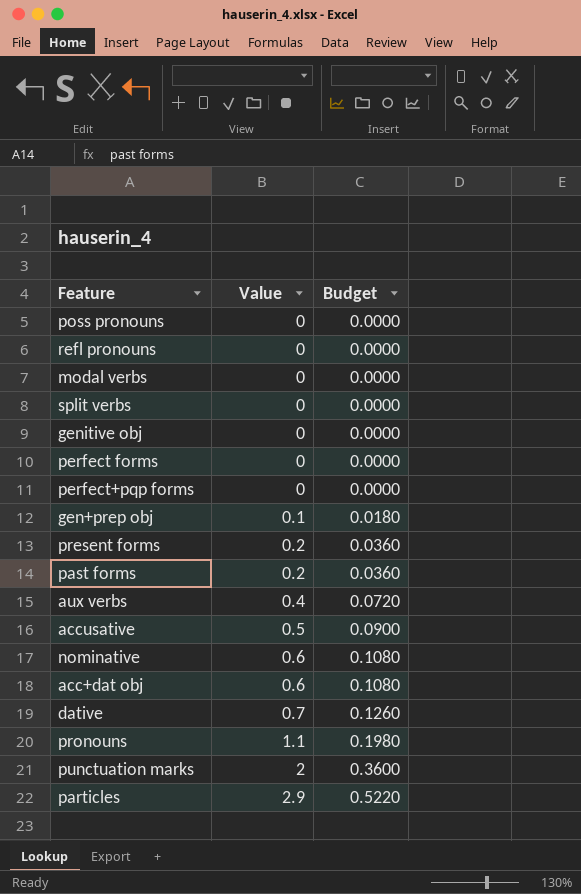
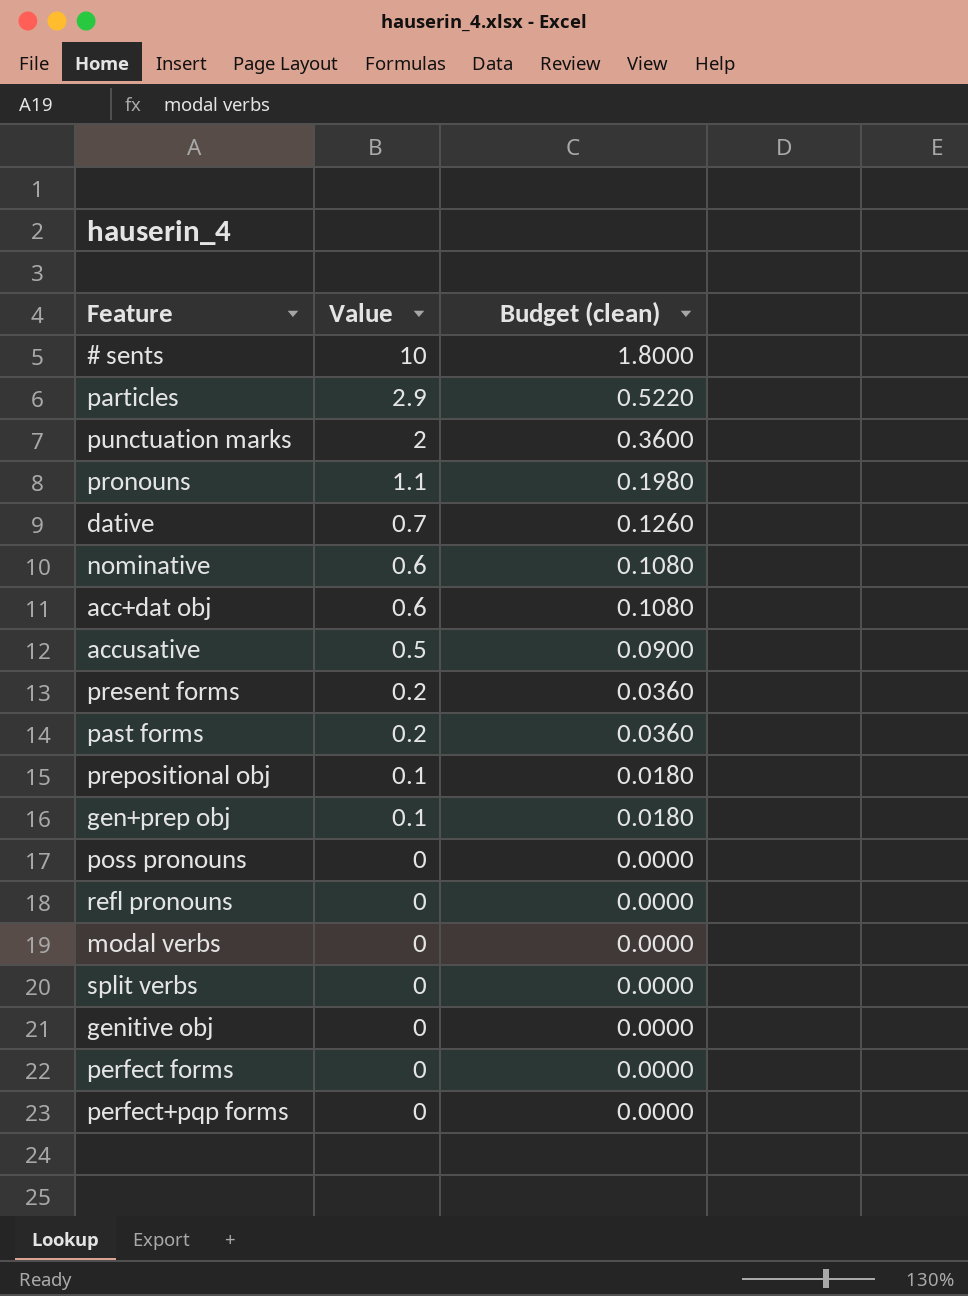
row order: Value ascending -> Value descending
column name: Budget -> Budget (clean)
row aux verbs: 0.4 | 0.0720 -> none
row # sents: none -> 10 | 1.8000
row prepositional obj: none -> 0.1 | 0.0180

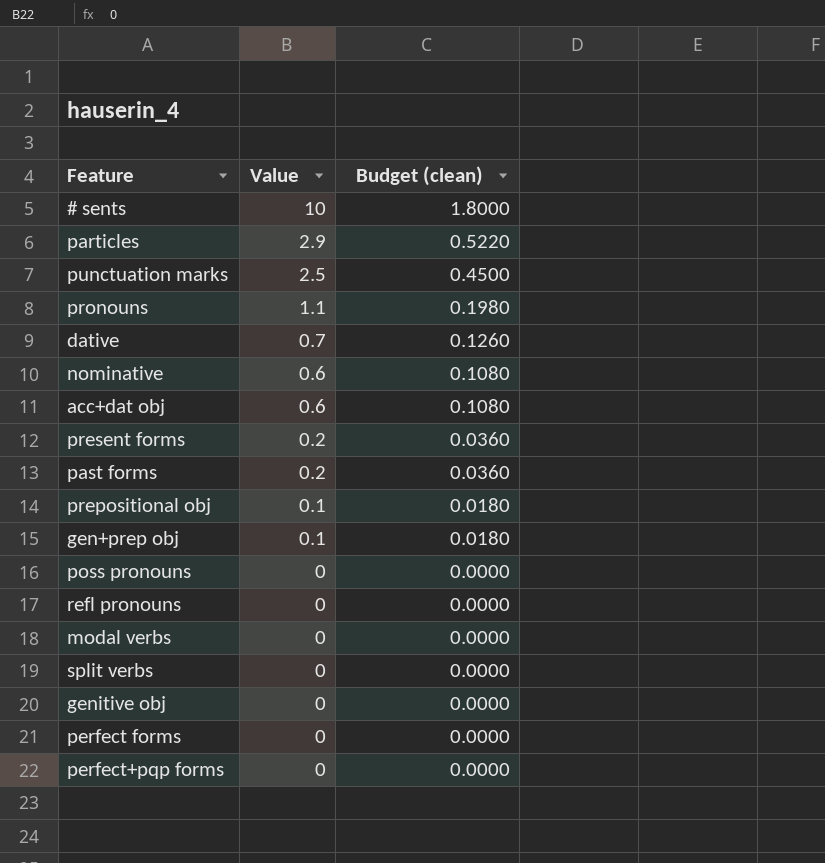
row accusative: 0.5 | 0.0900 -> none
punctuation marks | Value: 2 -> 2.5
punctuation marks | Budget (clean): 0.3600 -> 0.4500

